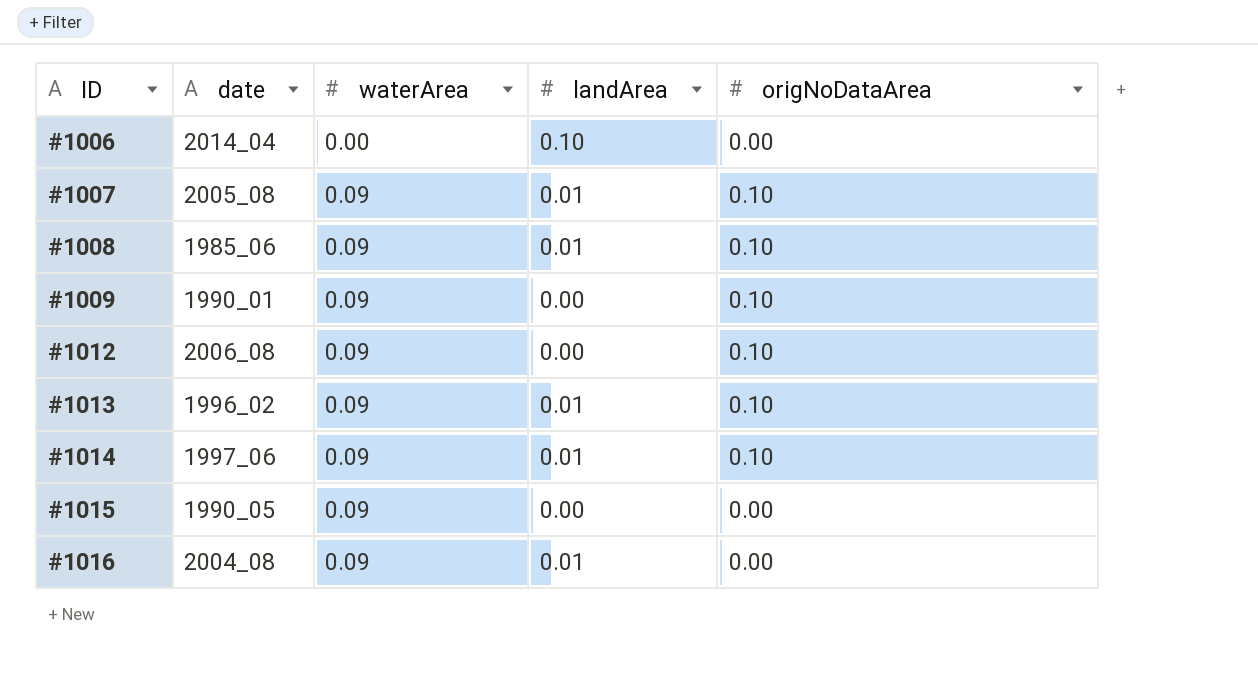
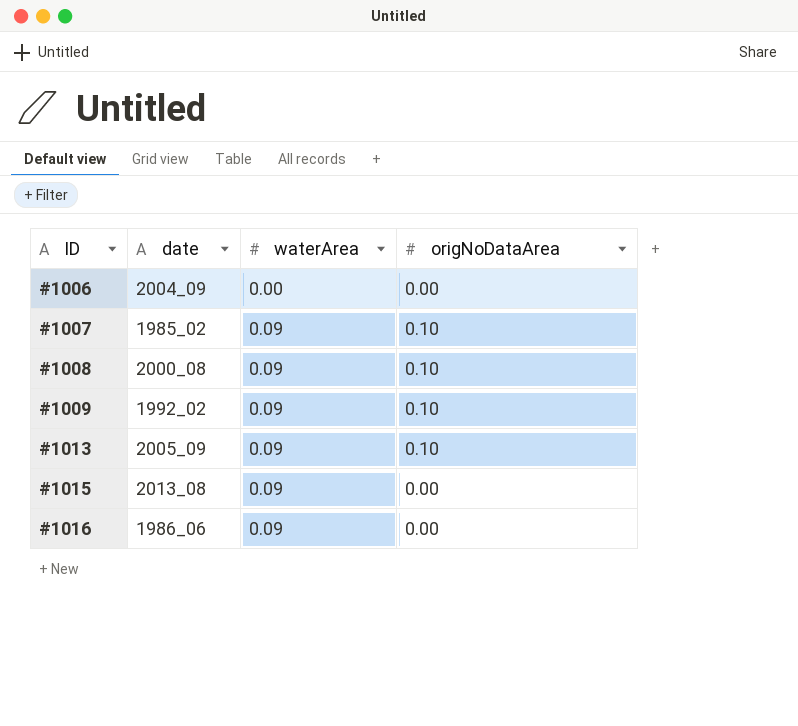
column landArea | position: 4 -> none
row #1012: 2006_08 | 0.09 | 0.00 | 0.10 -> none
row #1014: 1997_06 | 0.09 | 0.01 | 0.10 -> none
#1006 | date: 2014_04 -> 2004_09
#1007 | date: 2005_08 -> 1985_02
#1008 | date: 1985_06 -> 2000_08
#1009 | date: 1990_01 -> 1992_02
#1013 | date: 1996_02 -> 2005_09
#1015 | date: 1990_05 -> 2013_08
#1016 | date: 2004_08 -> 1986_06

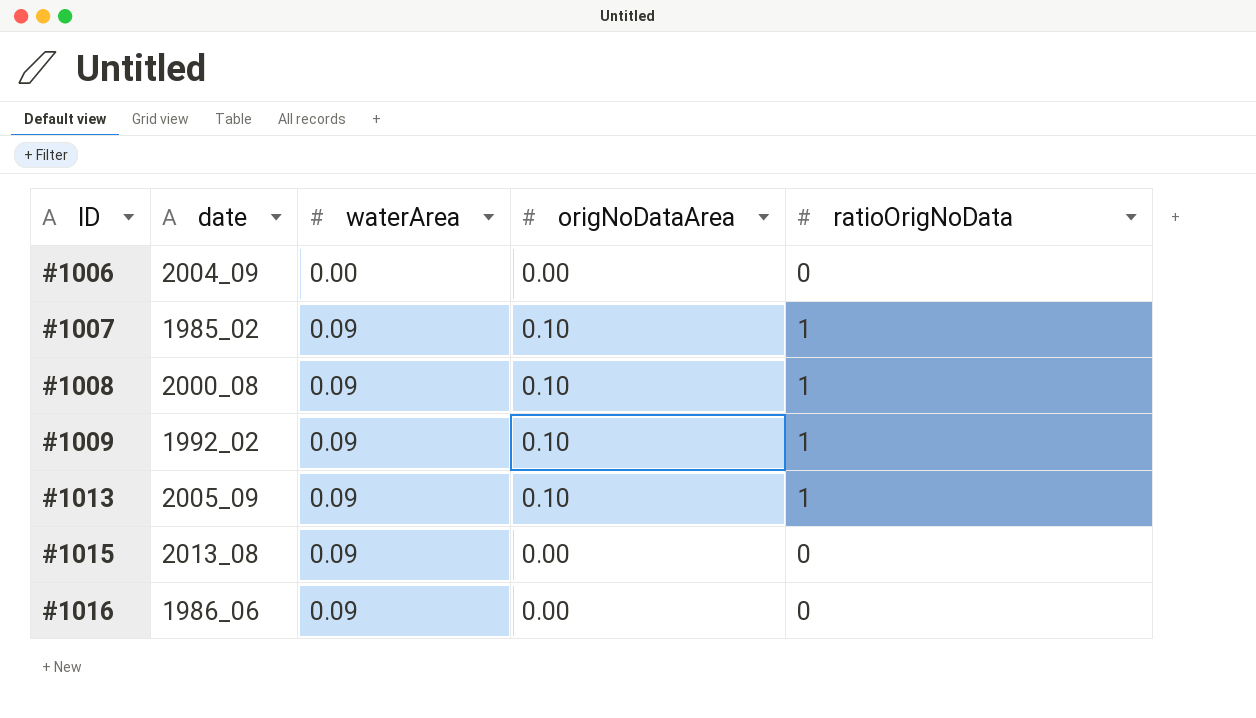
column ratioOrigNoData | position: none -> 5

